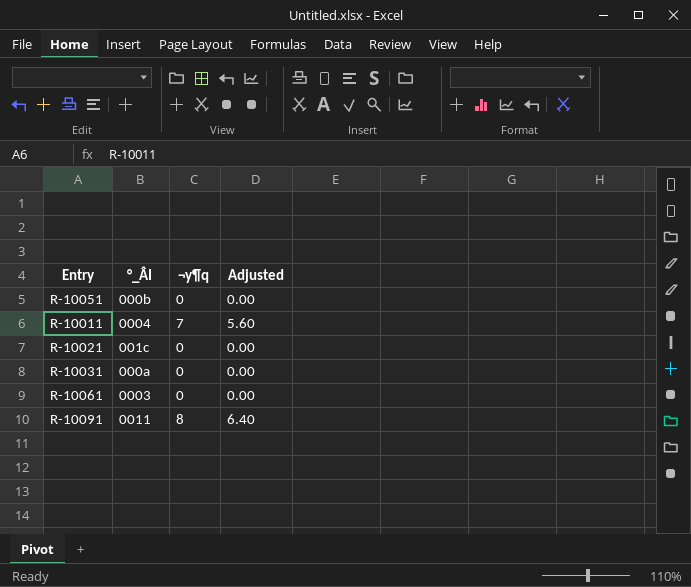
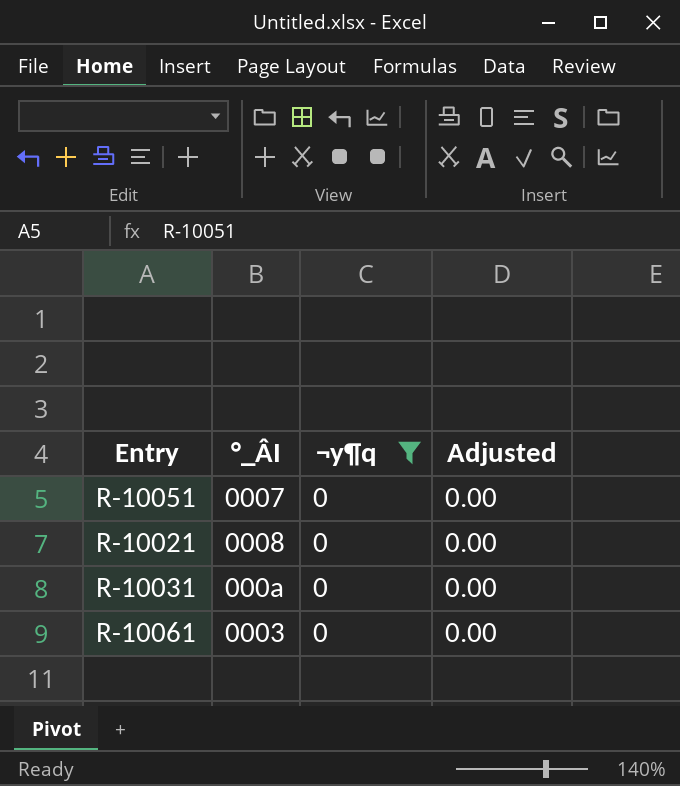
filter: none -> ¬y¶q = 0
R-10051 | °_ÂI: 000b -> 0007
R-10021 | °_ÂI: 001c -> 0008

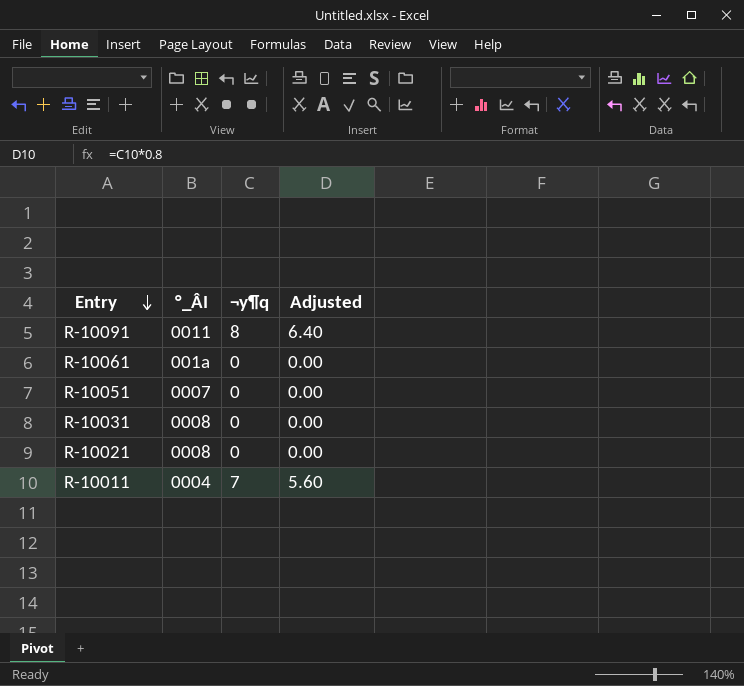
filter: ¬y¶q = 0 -> none
row order: none -> Entry descending
R-10061 | °_ÂI: 0003 -> 001a
R-10031 | °_ÂI: 000a -> 0008

